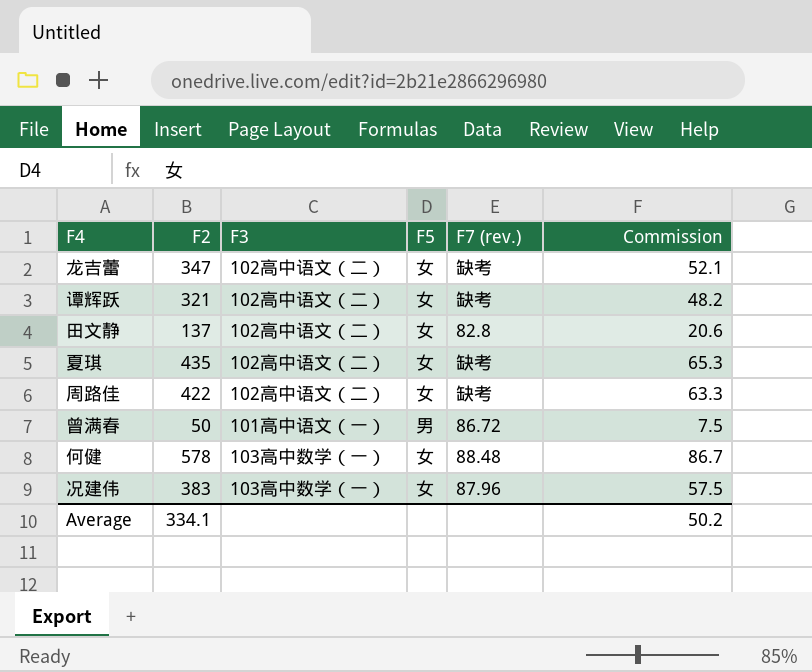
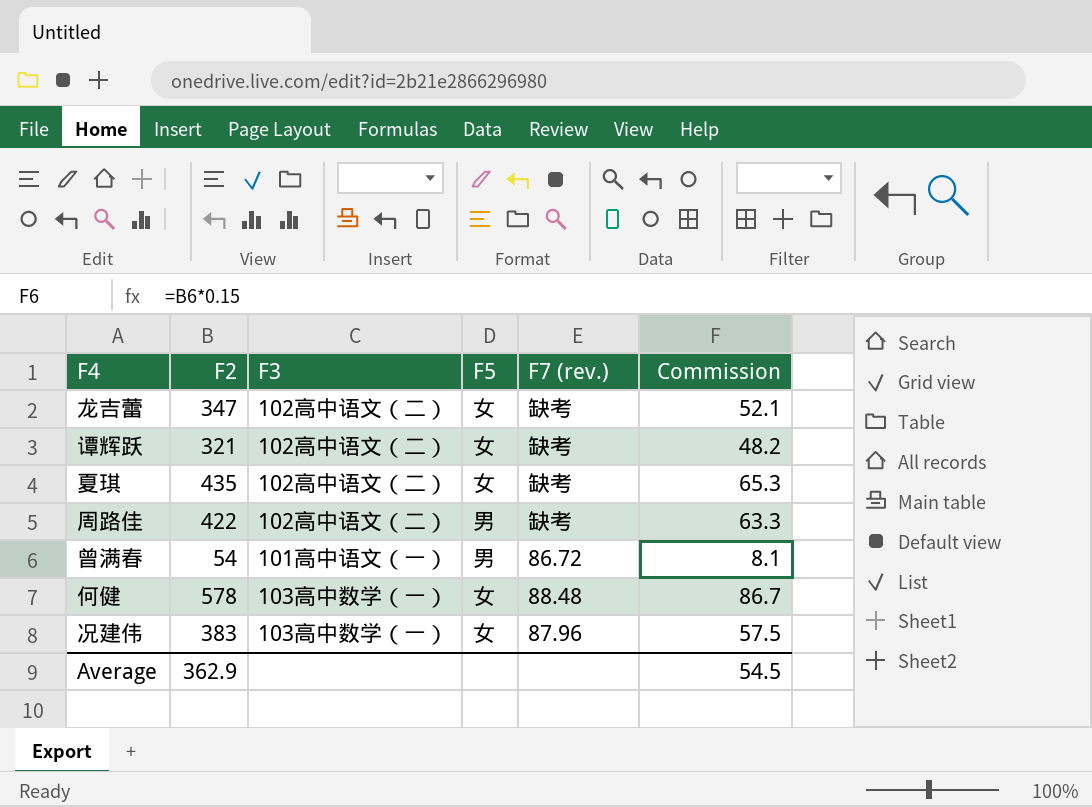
row 田文静: 137 | 102高中语文（二） | 女 | 82.8 | 20.6 -> none
周路佳 | F5: 女 -> 男
曾满春 | F2: 50 -> 54
曾满春 | Commission: 7.5 -> 8.1
Average | F2: 334.1 -> 362.9
Average | Commission: 50.2 -> 54.5

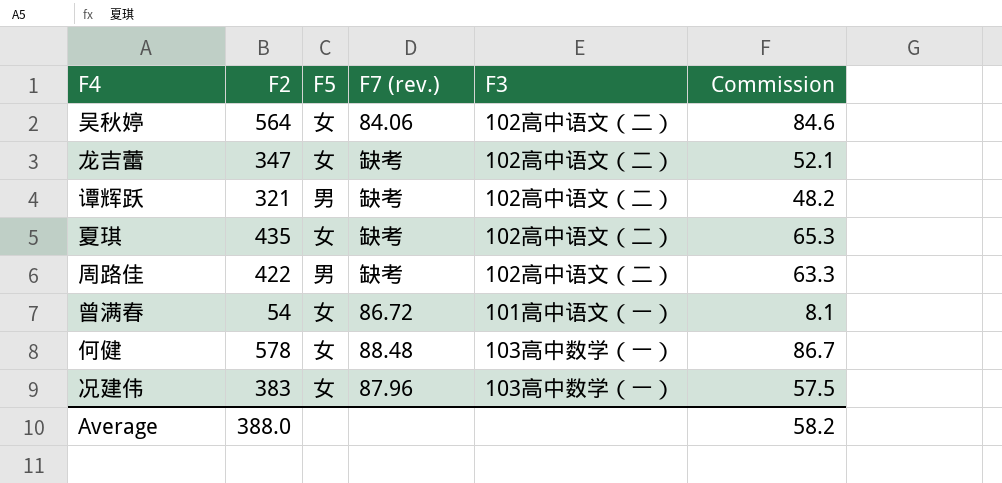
column F3 | position: 3 -> 5
row 吴秋婷: none -> 564 | 女 | 84.06 | 102高中语文（二） | 84.6
谭辉跃 | F5: 女 -> 男
曾满春 | F5: 男 -> 女
Average | F2: 362.9 -> 388.0
Average | Commission: 54.5 -> 58.2

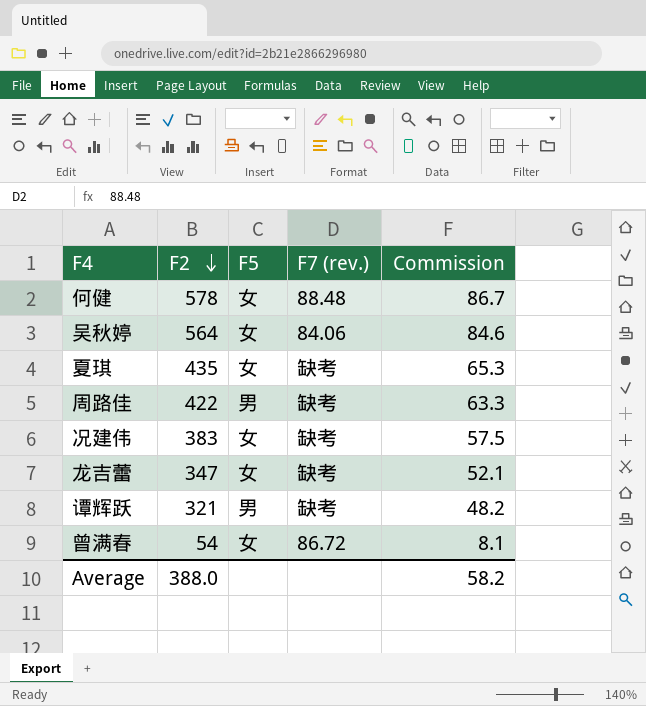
row order: none -> F2 descending
column F3 | position: 5 -> none
况建伟 | F7 (rev.): 87.96 -> 缺考

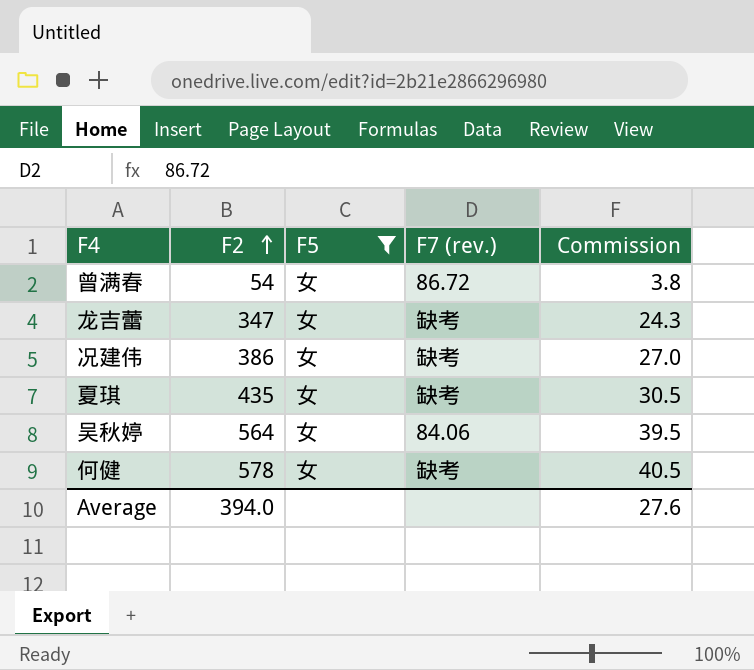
filter: none -> F5 = 女
row order: F2 descending -> F2 ascending
column Commission | formula: [F2] * 0.15 -> [F2] * 0.07
况建伟 | F2: 383 -> 386
何健 | F7 (rev.): 88.48 -> 缺考
Average | F2: 388.0 -> 394.0
Average | Commission: 58.2 -> 27.6

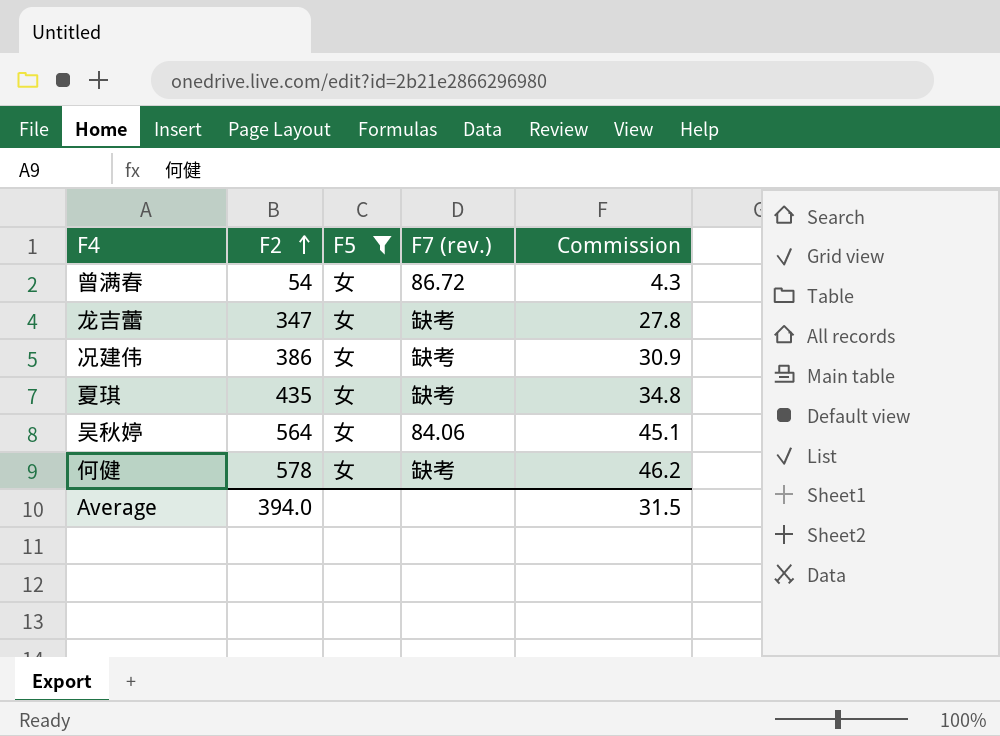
column Commission | formula: [F2] * 0.07 -> [F2] * 0.08
Average | Commission: 27.6 -> 31.5

